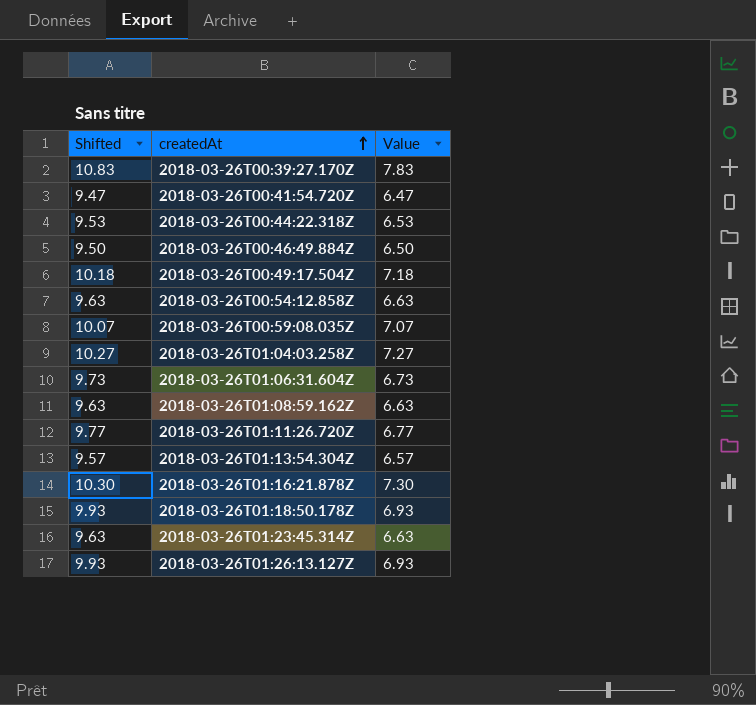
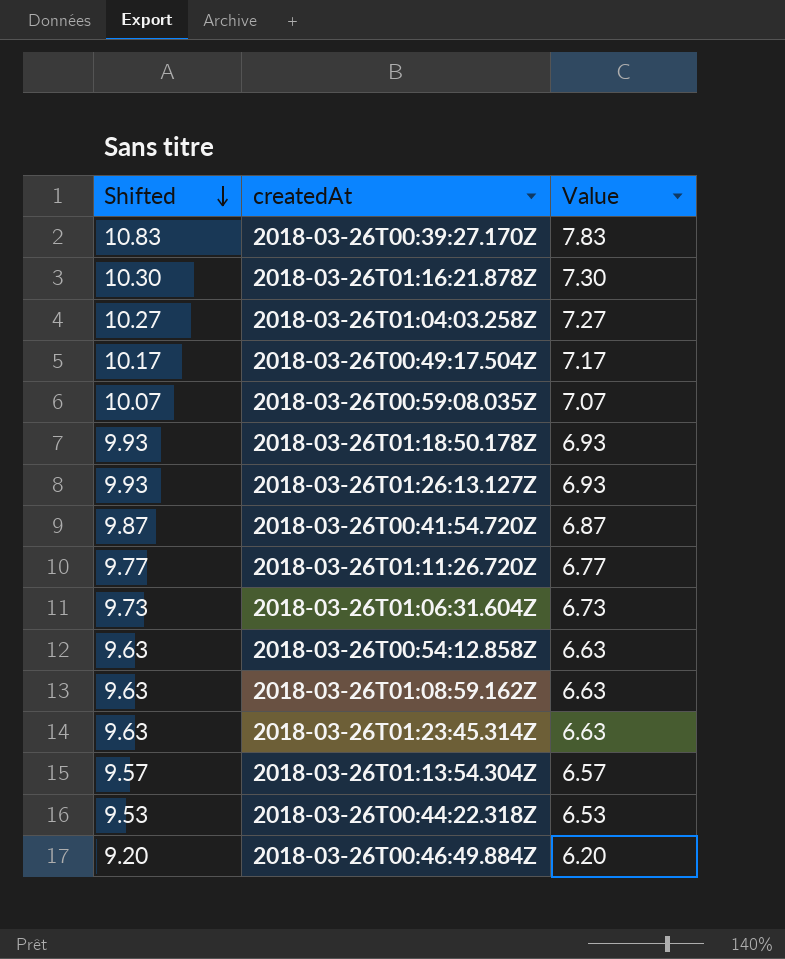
row order: createdAt ascending -> Shifted descending
2018-03-26T00:49:17.504Z | Shifted: 10.18 -> 10.17
2018-03-26T00:49:17.504Z | Value: 7.18 -> 7.17
2018-03-26T00:41:54.720Z | Shifted: 9.47 -> 9.87
2018-03-26T00:41:54.720Z | Value: 6.47 -> 6.87
2018-03-26T00:46:49.884Z | Shifted: 9.50 -> 9.20
2018-03-26T00:46:49.884Z | Value: 6.50 -> 6.20

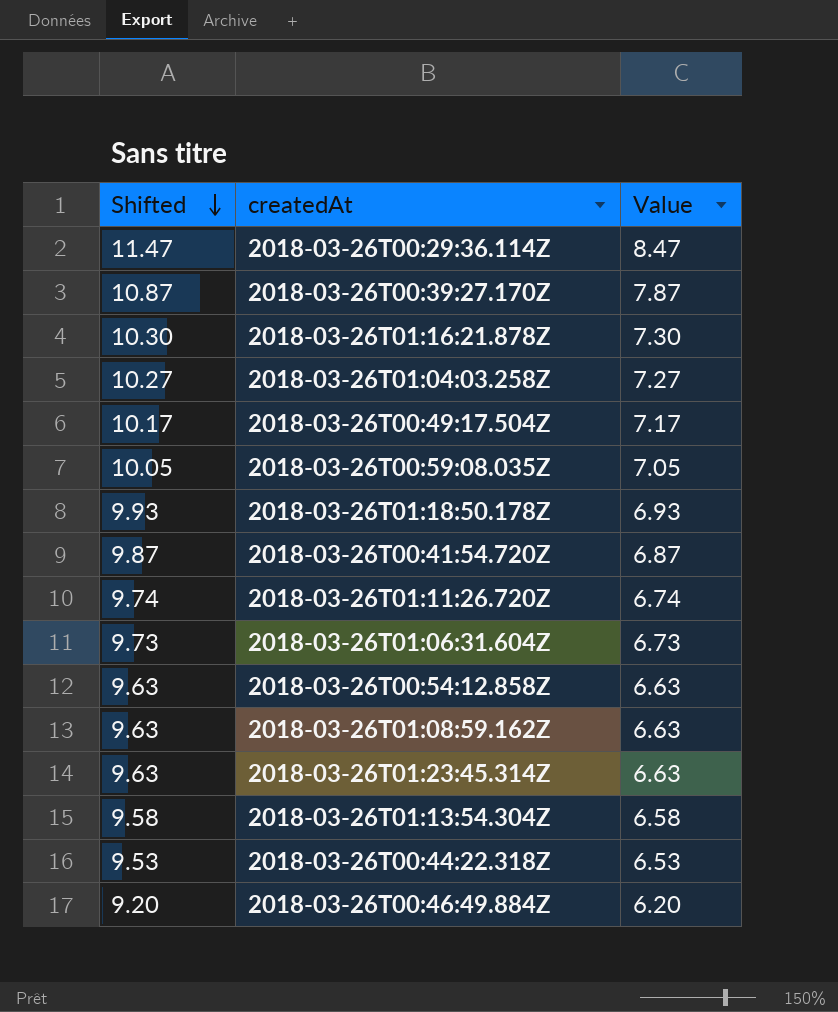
row 2018-03-26T01:26:13.127Z: 9.93 | 6.93 -> none
row 2018-03-26T00:29:36.114Z: none -> 11.47 | 8.47
2018-03-26T00:39:27.170Z | Shifted: 10.83 -> 10.87
2018-03-26T00:39:27.170Z | Value: 7.83 -> 7.87
2018-03-26T00:59:08.035Z | Shifted: 10.07 -> 10.05
2018-03-26T00:59:08.035Z | Value: 7.07 -> 7.05
2018-03-26T01:11:26.720Z | Shifted: 9.77 -> 9.74
2018-03-26T01:11:26.720Z | Value: 6.77 -> 6.74
2018-03-26T01:13:54.304Z | Shifted: 9.57 -> 9.58
2018-03-26T01:13:54.304Z | Value: 6.57 -> 6.58

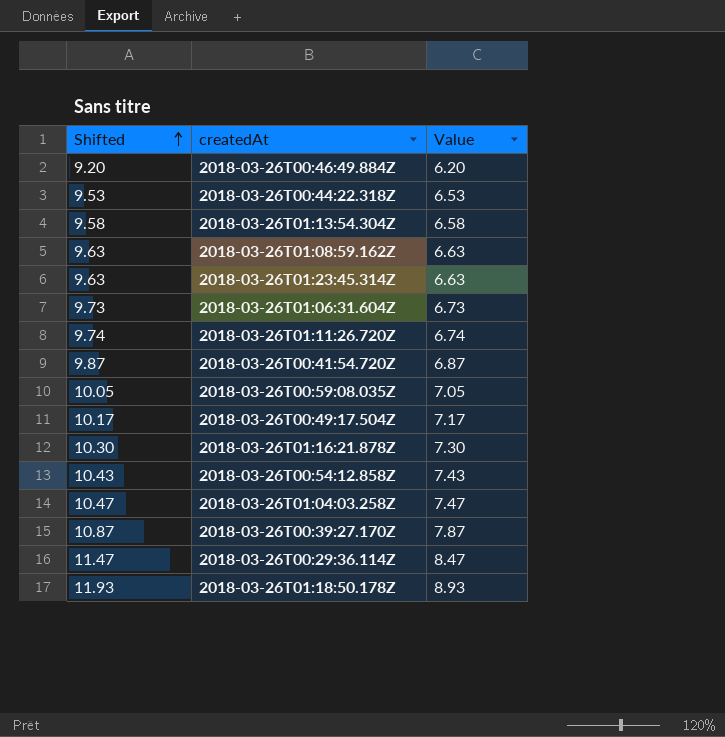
row order: Shifted descending -> Shifted ascending
2018-03-26T00:54:12.858Z | Shifted: 9.63 -> 10.43
2018-03-26T00:54:12.858Z | Value: 6.63 -> 7.43
2018-03-26T01:04:03.258Z | Shifted: 10.27 -> 10.47
2018-03-26T01:04:03.258Z | Value: 7.27 -> 7.47
2018-03-26T01:18:50.178Z | Shifted: 9.93 -> 11.93
2018-03-26T01:18:50.178Z | Value: 6.93 -> 8.93

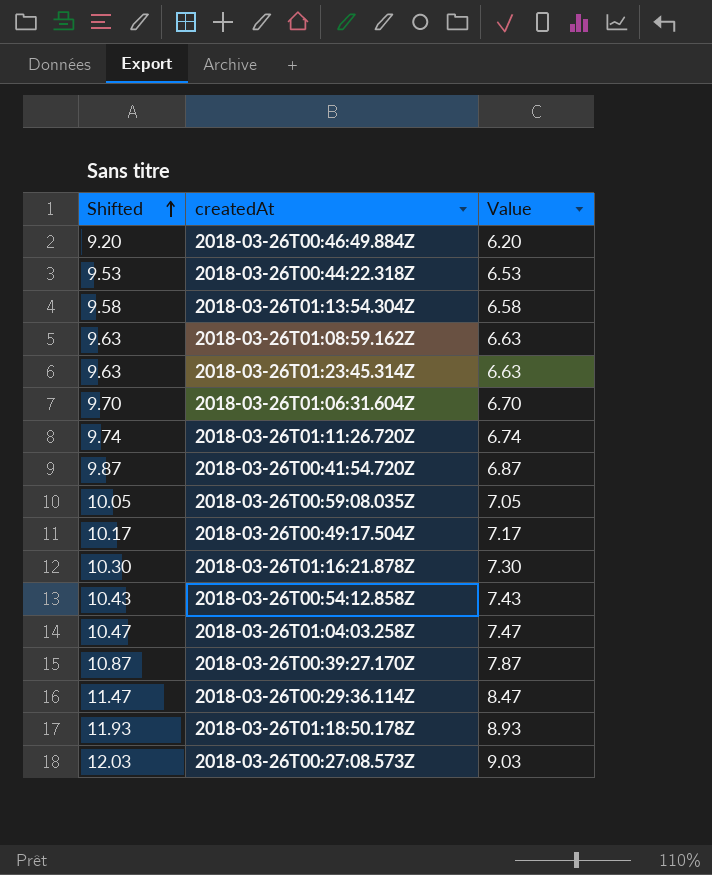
2018-03-26T01:06:31.604Z | Shifted: 9.73 -> 9.70
2018-03-26T01:06:31.604Z | Value: 6.73 -> 6.70
row 2018-03-26T00:27:08.573Z: none -> 12.03 | 9.03

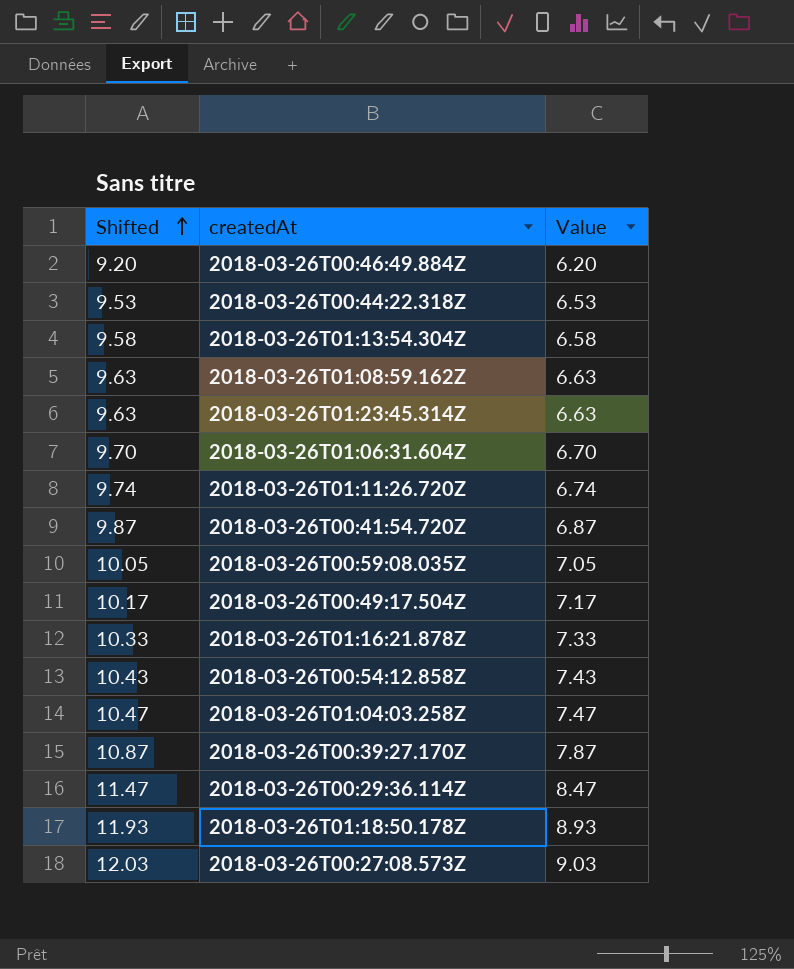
2018-03-26T01:16:21.878Z | Shifted: 10.30 -> 10.33
2018-03-26T01:16:21.878Z | Value: 7.30 -> 7.33

